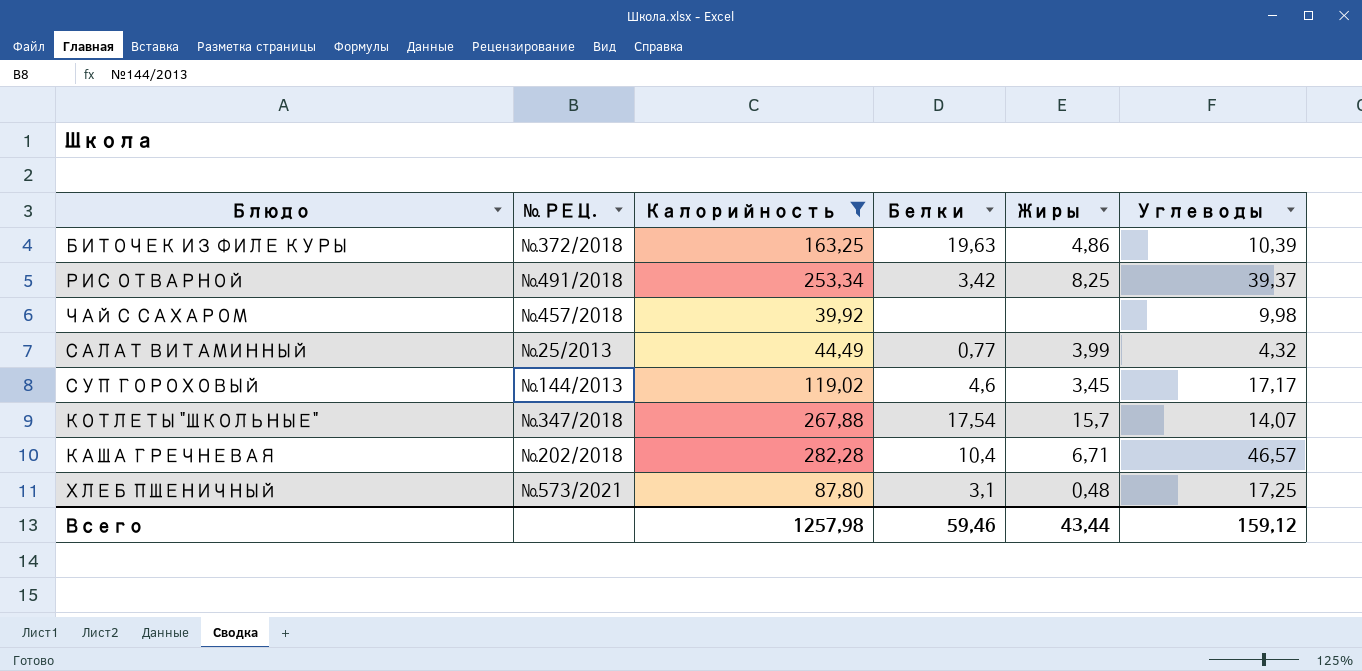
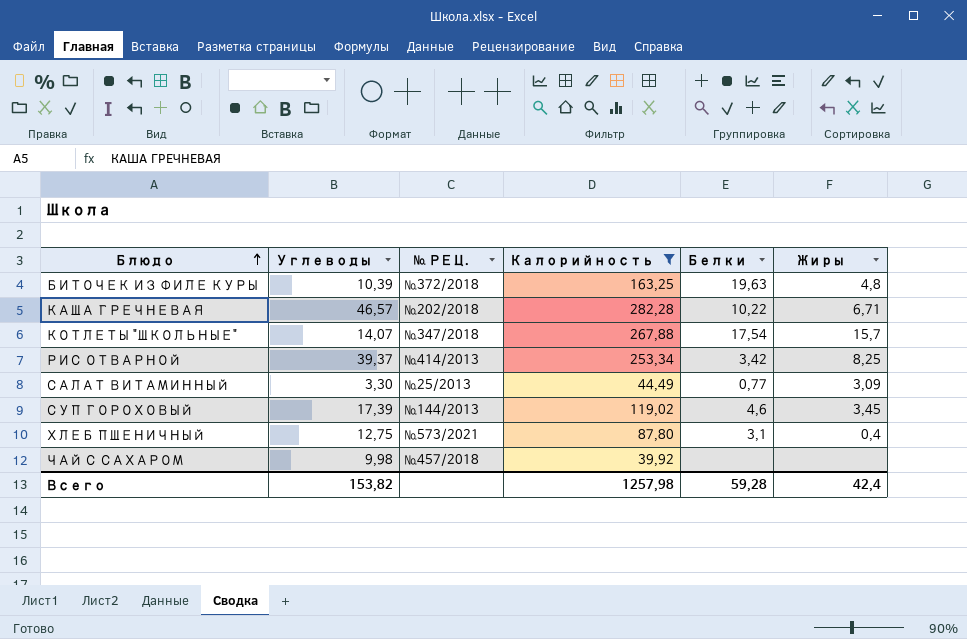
row order: none -> Блюдо ascending
column Углеводы | position: 6 -> 2
БИТОЧЕК ИЗ ФИЛЕ КУРЫ | Жиры: 4,86 -> 4,8
КАША ГРЕЧНЕВАЯ | Белки: 10,4 -> 10,22
РИС ОТВАРНОЙ | № РЕЦ.: №491/2018 -> №414/2013
САЛАТ ВИТАМИННЫЙ | Углеводы: 4,32 -> 3,30
САЛАТ ВИТАМИННЫЙ | Жиры: 3,99 -> 3,09
СУП ГОРОХОВЫЙ | Углеводы: 17,17 -> 17,39
ХЛЕБ ПШЕНИЧНЫЙ | Углеводы: 17,25 -> 12,75
ХЛЕБ ПШЕНИЧНЫЙ | Жиры: 0,48 -> 0,4
Всего | Углеводы: 159,12 -> 153,82
Всего | Белки: 59,46 -> 59,28
Всего | Жиры: 43,44 -> 42,4

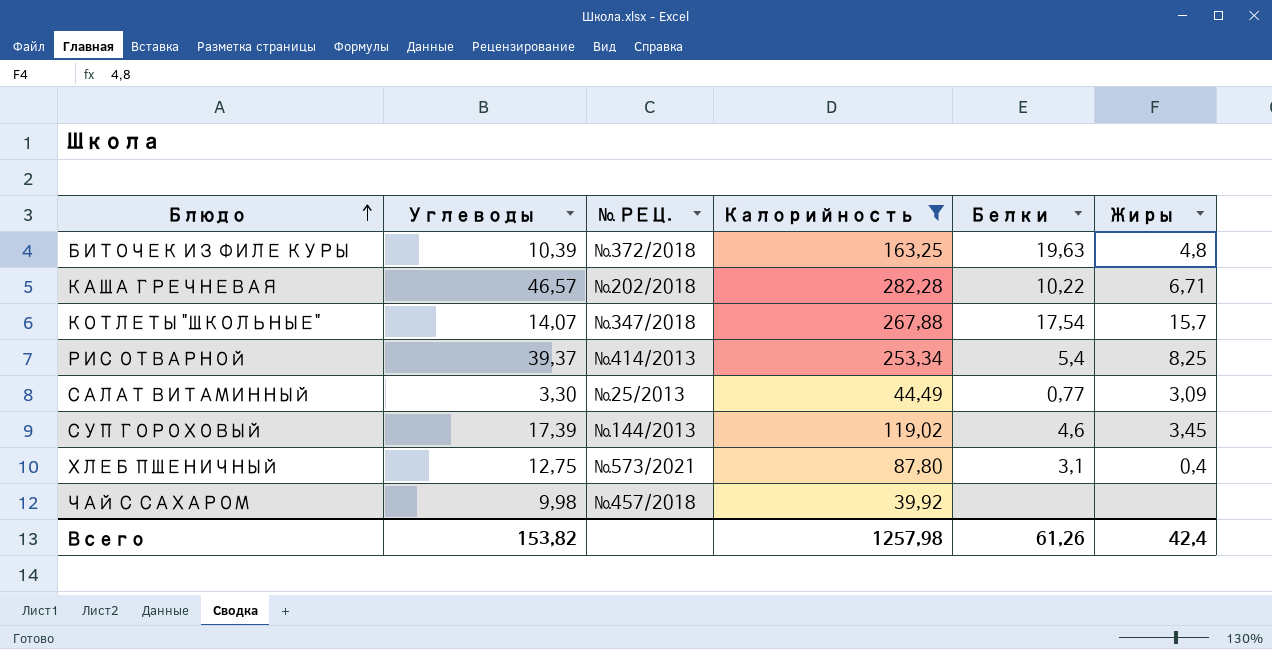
РИС ОТВАРНОЙ | Белки: 3,42 -> 5,4
Всего | Белки: 59,28 -> 61,26

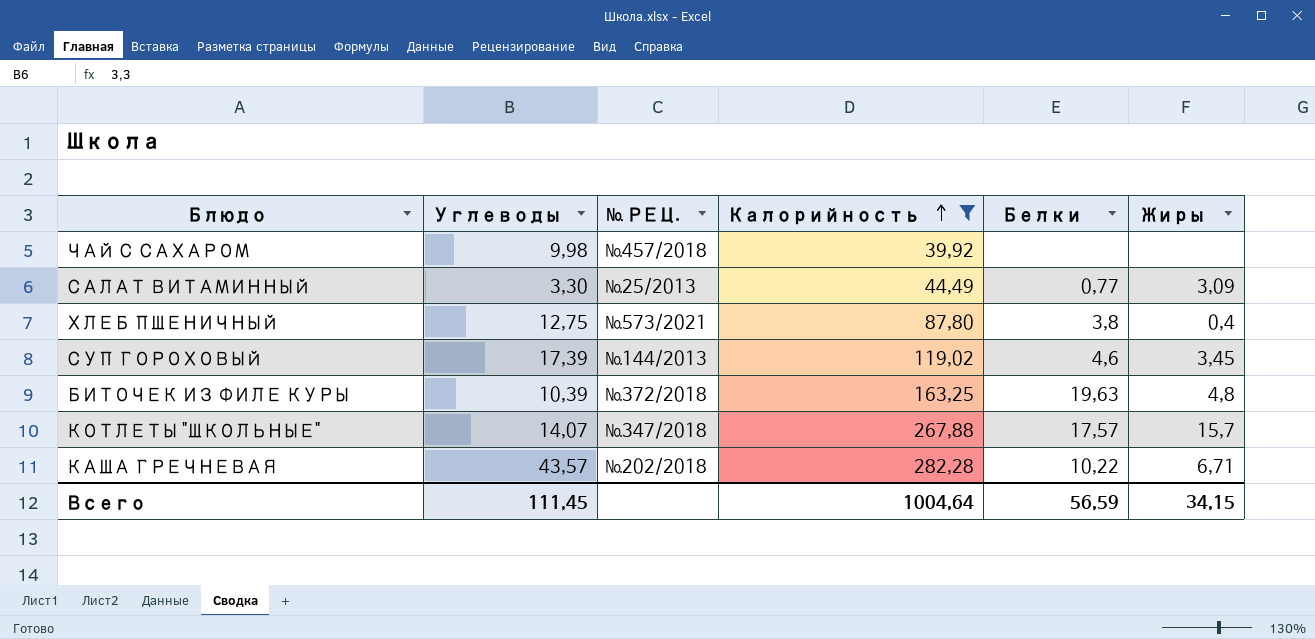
row order: Блюдо ascending -> Калорийность ascending
row РИС ОТВАРНОЙ: 39,37 | №414/2013 | 253,34 | 5,4 | 8,25 -> none
ХЛЕБ ПШЕНИЧНЫЙ | Белки: 3,1 -> 3,8
КОТЛЕТЫ "ШКОЛЬНЫЕ" | Белки: 17,54 -> 17,57
КАША ГРЕЧНЕВАЯ | Углеводы: 46,57 -> 43,57
Всего | Углеводы: 153,82 -> 111,45
Всего | Калорийность: 1257,98 -> 1004,64
Всего | Белки: 61,26 -> 56,59
Всего | Жиры: 42,4 -> 34,15

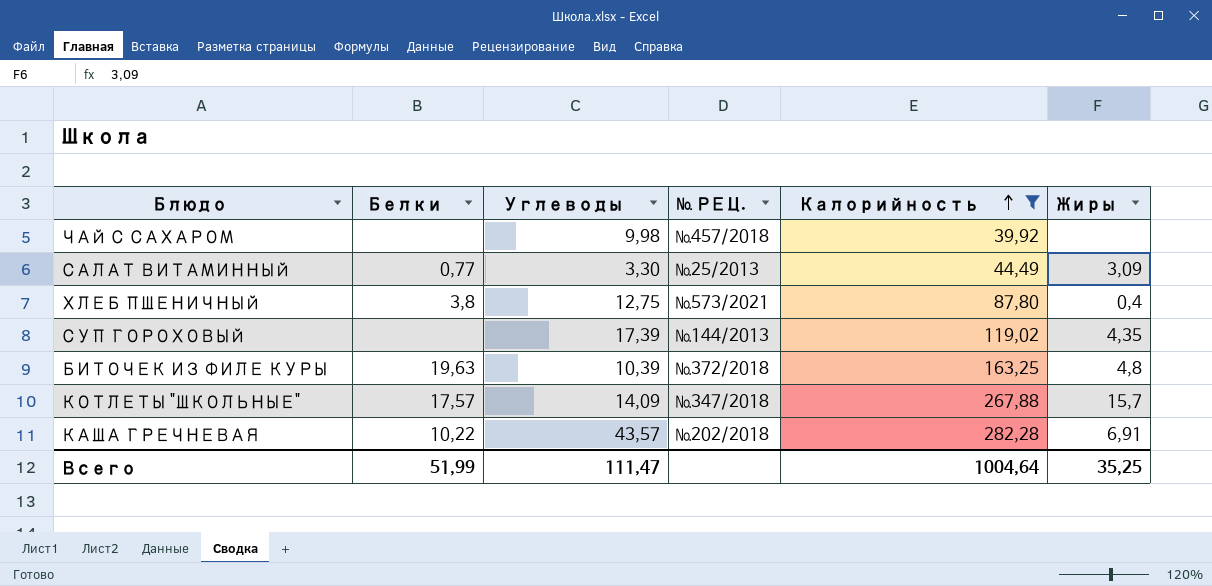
column Белки | position: 5 -> 2
СУП ГОРОХОВЫЙ | Белки: 4,6 -> none
СУП ГОРОХОВЫЙ | Жиры: 3,45 -> 4,35
КОТЛЕТЫ "ШКОЛЬНЫЕ" | Углеводы: 14,07 -> 14,09
КАША ГРЕЧНЕВАЯ | Жиры: 6,71 -> 6,91
Всего | Белки: 56,59 -> 51,99
Всего | Углеводы: 111,45 -> 111,47
Всего | Жиры: 34,15 -> 35,25

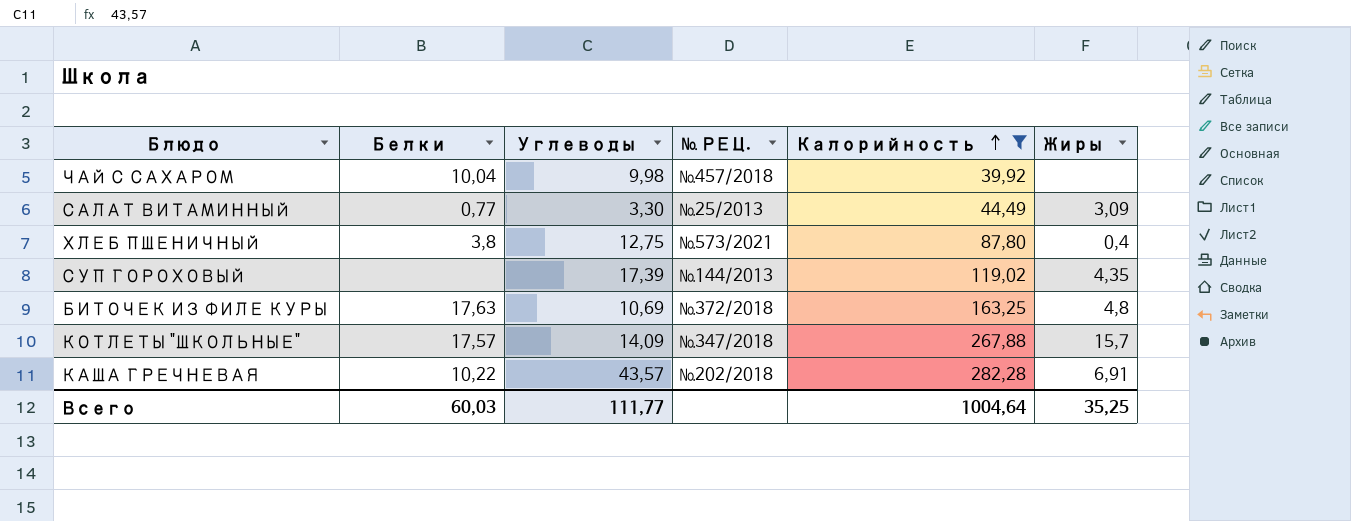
ЧАЙ С САХАРОМ | Белки: none -> 10,04
БИТОЧЕК ИЗ ФИЛЕ КУРЫ | Белки: 19,63 -> 17,63
БИТОЧЕК ИЗ ФИЛЕ КУРЫ | Углеводы: 10,39 -> 10,69
Всего | Белки: 51,99 -> 60,03
Всего | Углеводы: 111,47 -> 111,77

